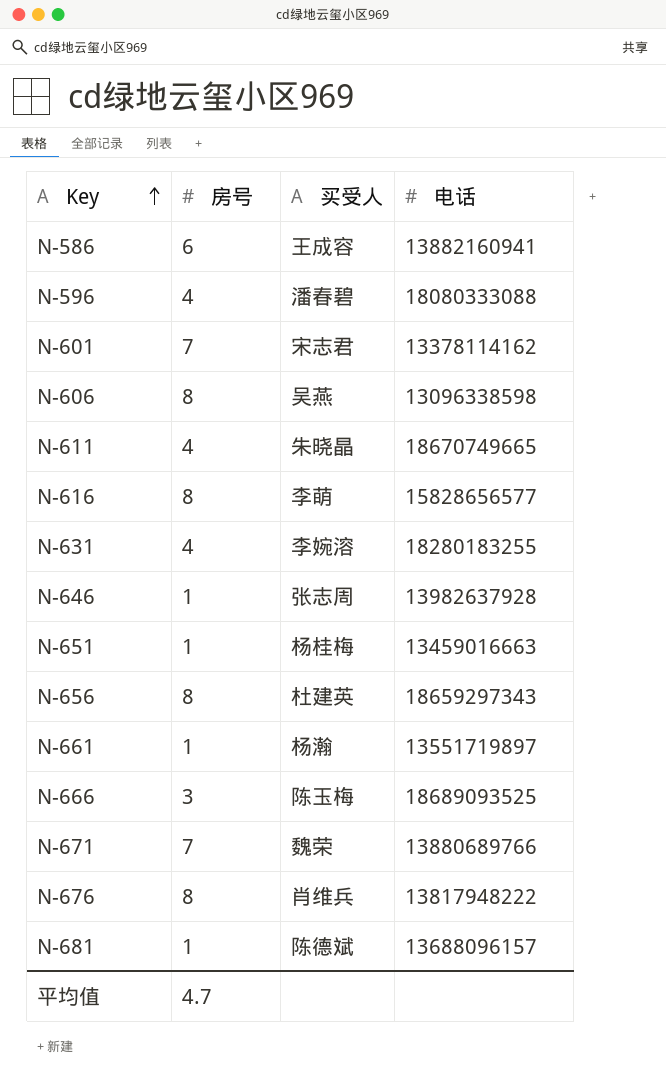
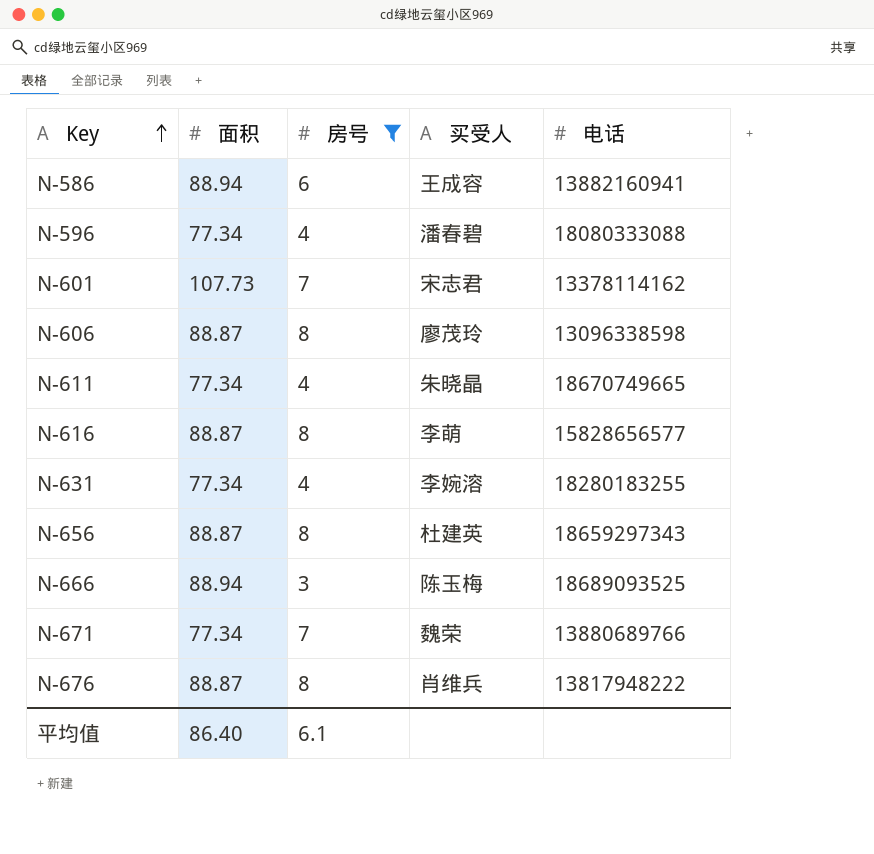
filter: none -> 房号 != 1
column 面积 | position: none -> 2
N-606 | 买受人: 吴燕 -> 廖茂玲
平均值 | 房号: 4.7 -> 6.1

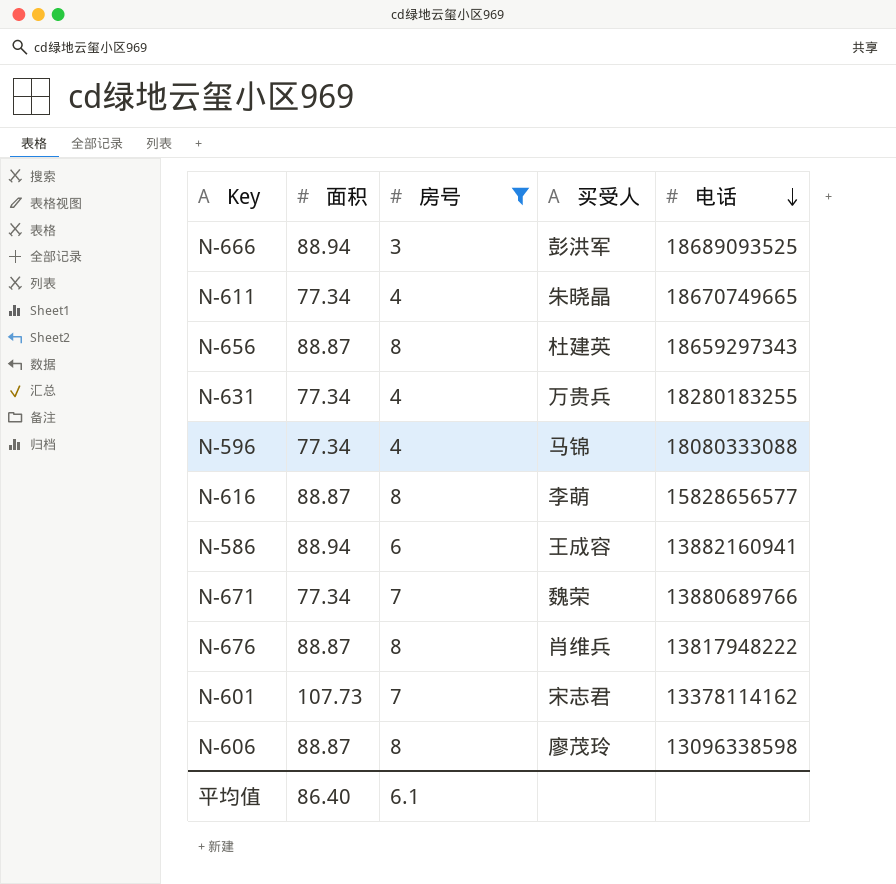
row order: Key ascending -> 电话 descending
N-666 | 买受人: 陈玉梅 -> 彭洪军
N-631 | 买受人: 李婉溶 -> 万贵兵
N-596 | 买受人: 潘春碧 -> 马锦

